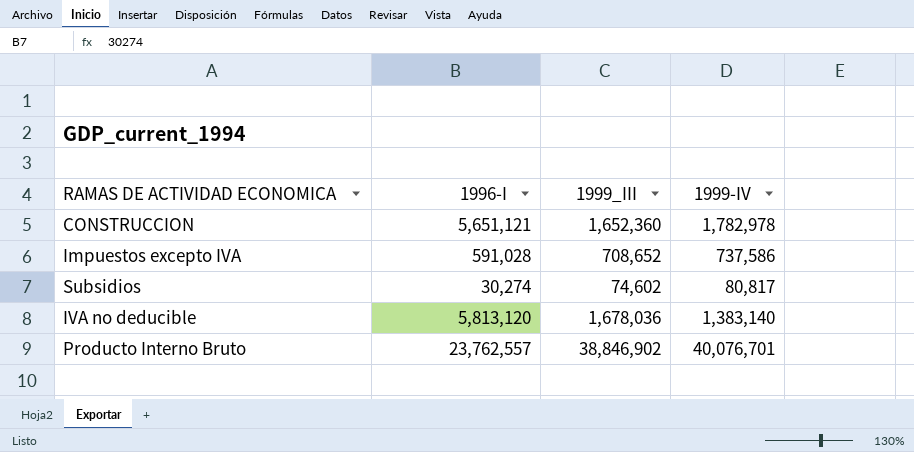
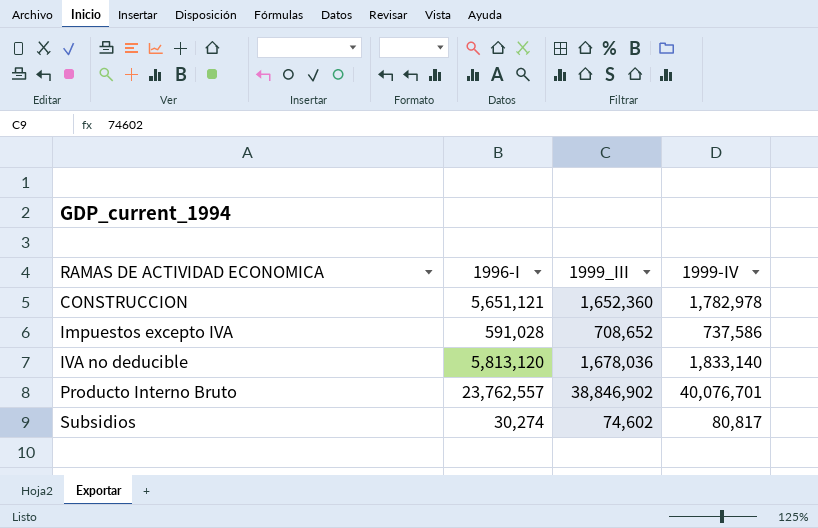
row order: none -> RAMAS DE ACTIVIDAD ECONOMICA ascending
IVA no deducible | 1999-IV: 1,383,140 -> 1,833,140

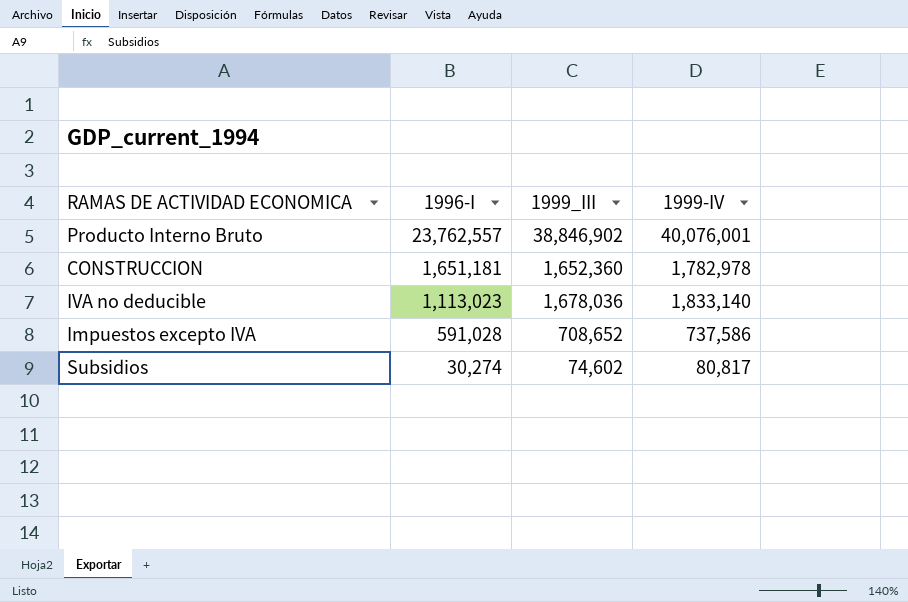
row order: RAMAS DE ACTIVIDAD ECONOMICA ascending -> 1996-I descending
Producto Interno Bruto | 1999-IV: 40,076,701 -> 40,076,001
CONSTRUCCION | 1996-I: 5,651,121 -> 1,651,181
IVA no deducible | 1996-I: 5,813,120 -> 1,113,023

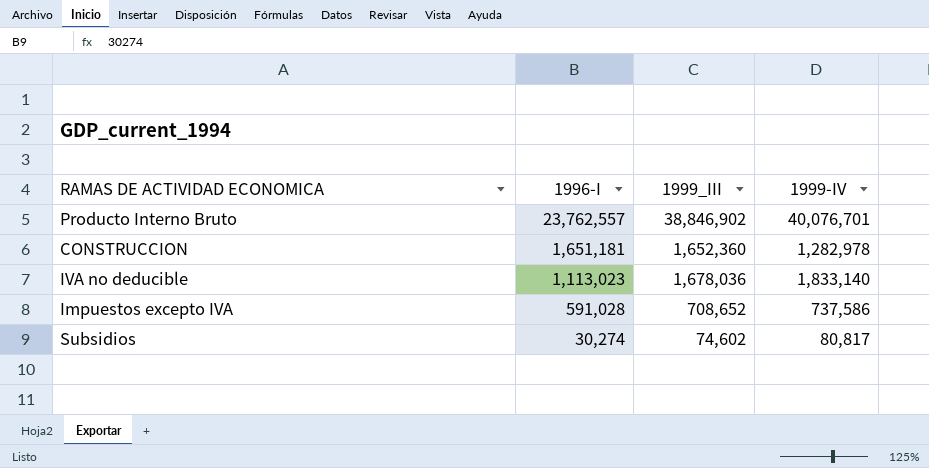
Producto Interno Bruto | 1999-IV: 40,076,001 -> 40,076,701
CONSTRUCCION | 1999-IV: 1,782,978 -> 1,282,978

